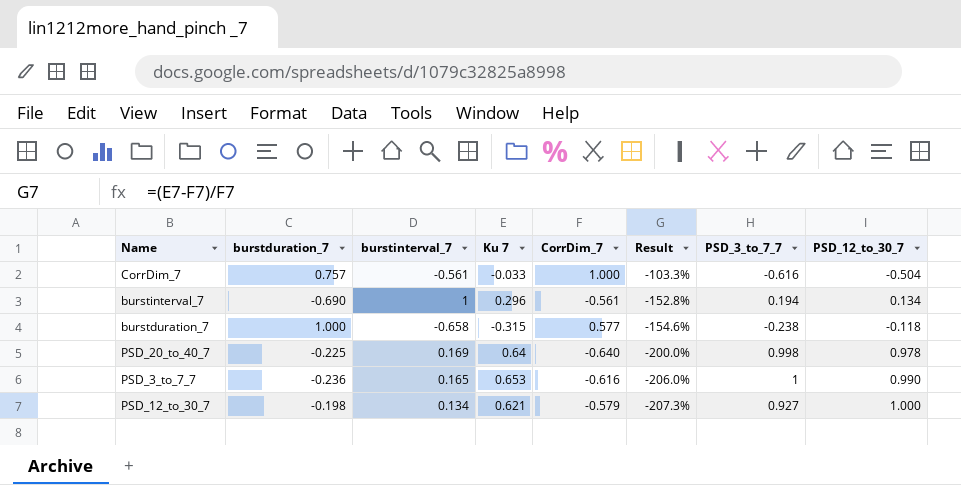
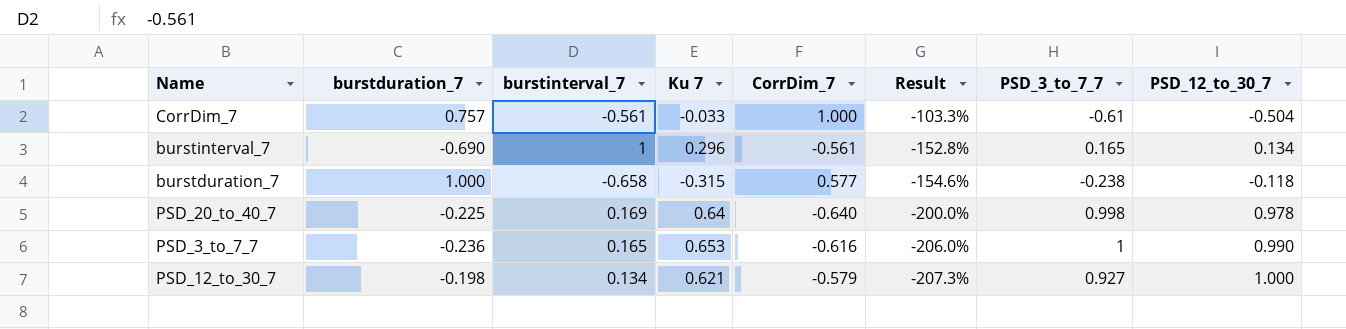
CorrDim_7 | PSD_3_to_7_7: -0.616 -> -0.61
burstinterval_7 | PSD_3_to_7_7: 0.194 -> 0.165

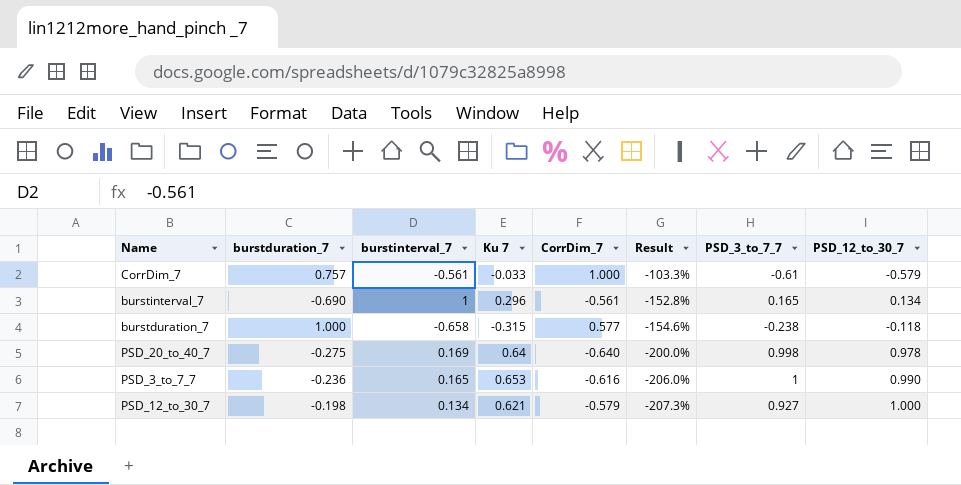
CorrDim_7 | PSD_12_to_30_7: -0.504 -> -0.579
PSD_20_to_40_7 | burstduration_7: -0.225 -> -0.275

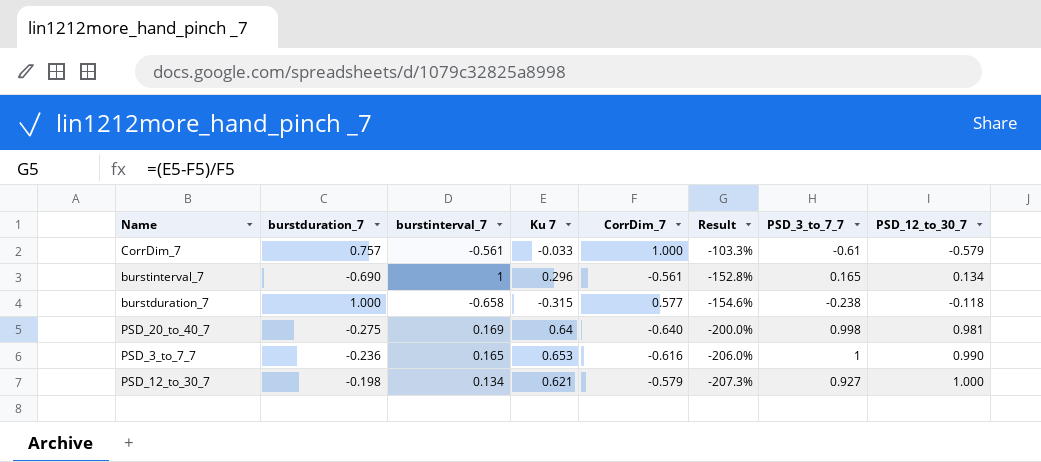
PSD_20_to_40_7 | PSD_12_to_30_7: 0.978 -> 0.981

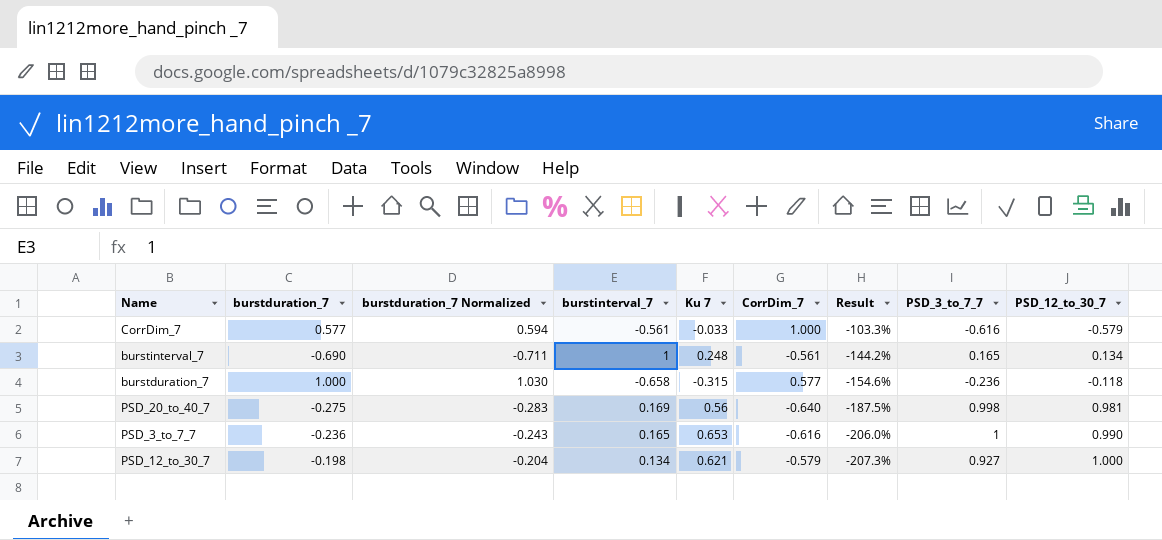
column burstduration_7 Normalized | formula: none -> [burstduration_7] * 1.03
CorrDim_7 | burstduration_7: 0.757 -> 0.577
CorrDim_7 | PSD_3_to_7_7: -0.61 -> -0.616
burstinterval_7 | Ku 7: 0.296 -> 0.248
burstinterval_7 | Result: -152.8% -> -144.2%
burstduration_7 | PSD_3_to_7_7: -0.238 -> -0.236
PSD_20_to_40_7 | Ku 7: 0.64 -> 0.56
PSD_20_to_40_7 | Result: -200.0% -> -187.5%

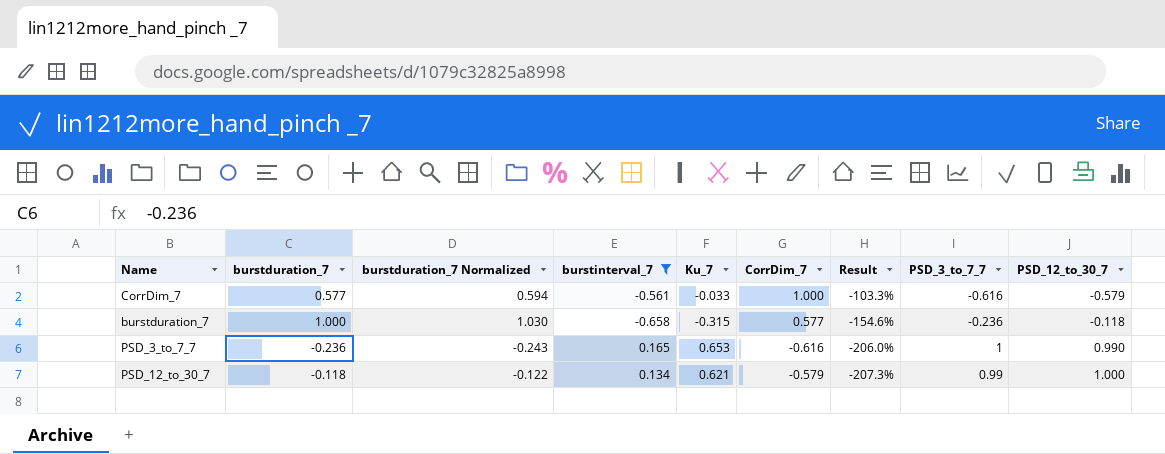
filter: none -> burstinterval_7 <= 0.165
column name: Ku 7 -> Ku_7
PSD_12_to_30_7 | burstduration_7: -0.198 -> -0.118
PSD_12_to_30_7 | burstduration_7 Normalized: -0.204 -> -0.122
PSD_12_to_30_7 | PSD_3_to_7_7: 0.927 -> 0.99

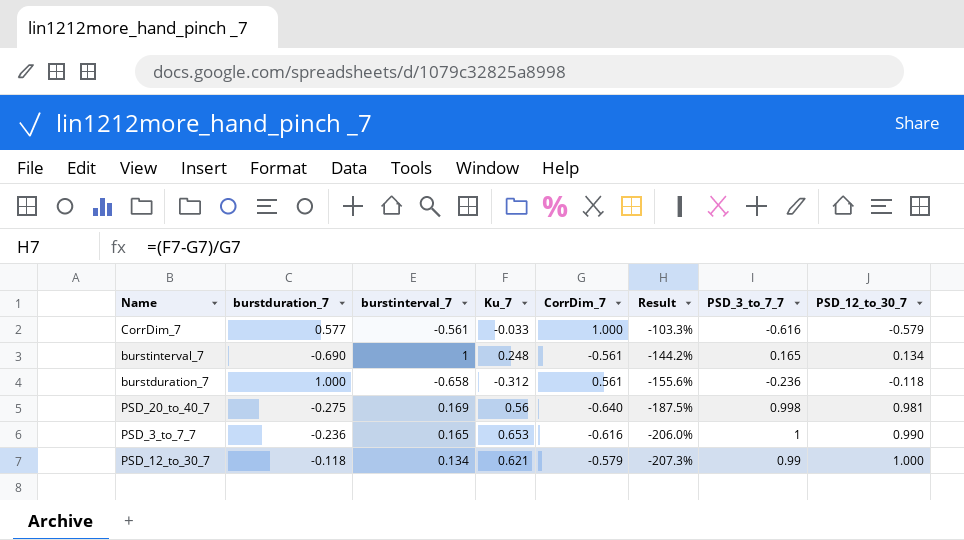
filter: burstinterval_7 <= 0.165 -> none
column burstduration_7 Normalized | formula: [burstduration_7] * 1.03 -> none
burstduration_7 | Ku_7: -0.315 -> -0.312
burstduration_7 | CorrDim_7: 0.577 -> 0.561
burstduration_7 | Result: -154.6% -> -155.6%

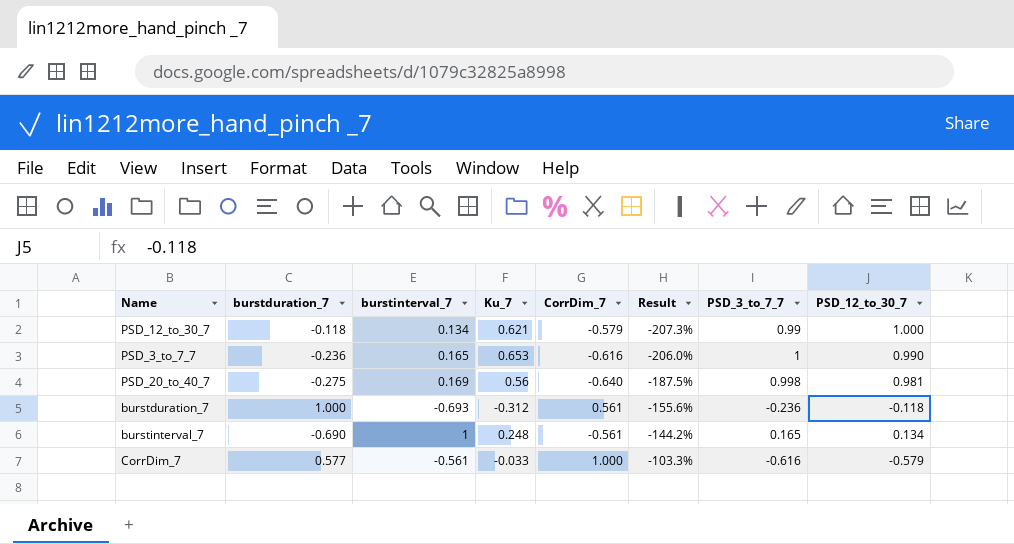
row order: Result descending -> Result ascending
burstduration_7 | burstinterval_7: -0.658 -> -0.693

